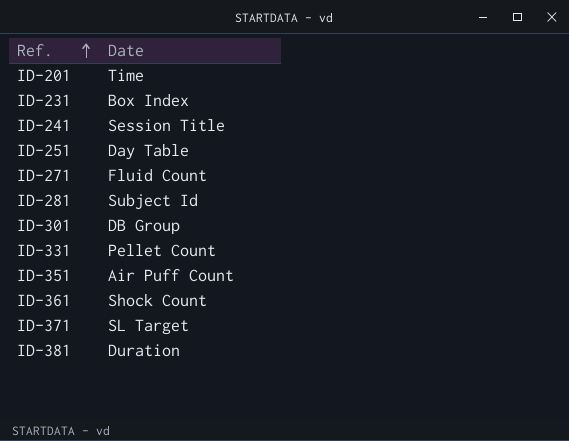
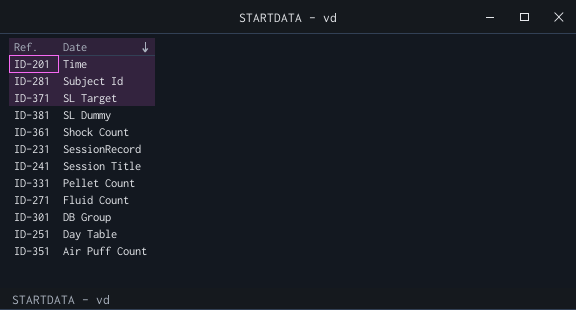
row order: Ref. ascending -> Date descending
ID-381 | Date: Duration -> SL Dummy
ID-231 | Date: Box Index -> SessionRecord

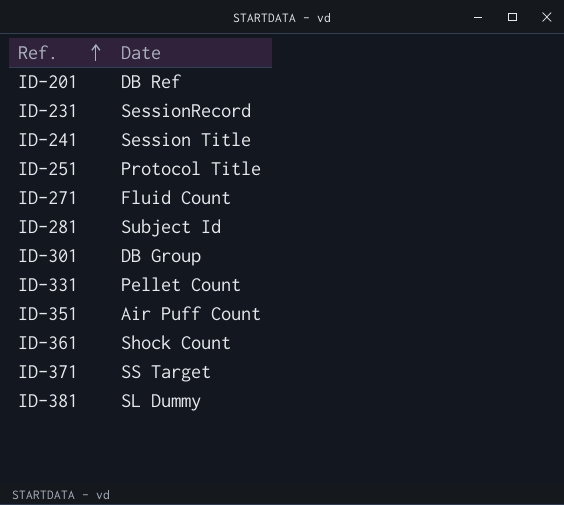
row order: Date descending -> Ref. ascending
ID-201 | Date: Time -> DB Ref
ID-251 | Date: Day Table -> Protocol Title
ID-371 | Date: SL Target -> SS Target

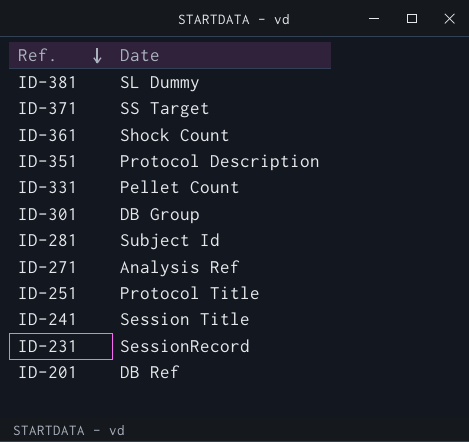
row order: Ref. ascending -> Ref. descending
ID-351 | Date: Air Puff Count -> Protocol Description
ID-271 | Date: Fluid Count -> Analysis Ref

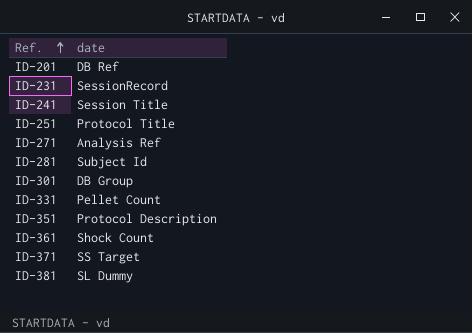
row order: Ref. descending -> Ref. ascending
column name: Date -> date

